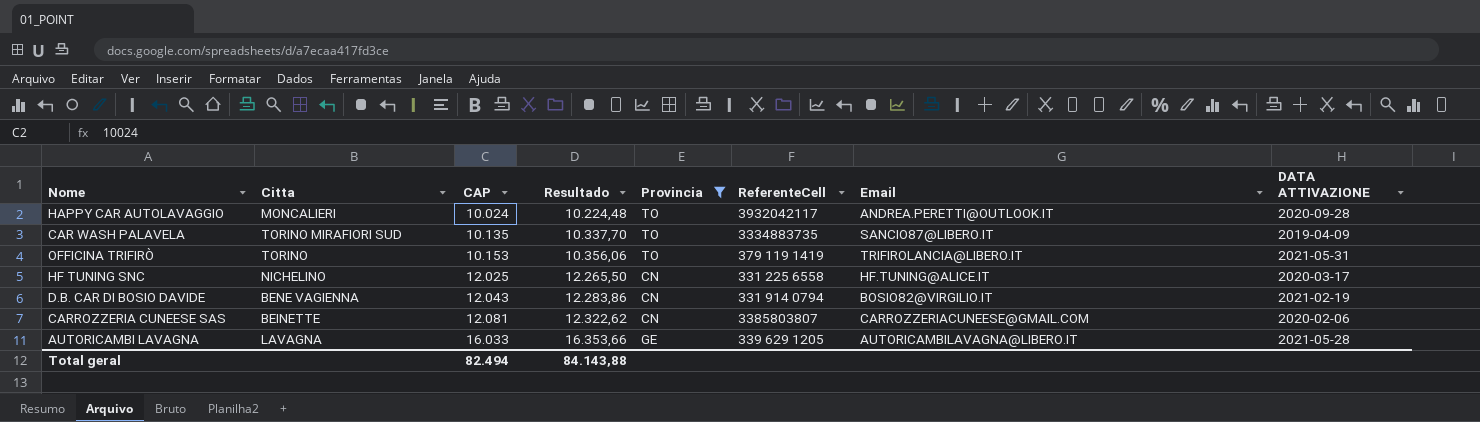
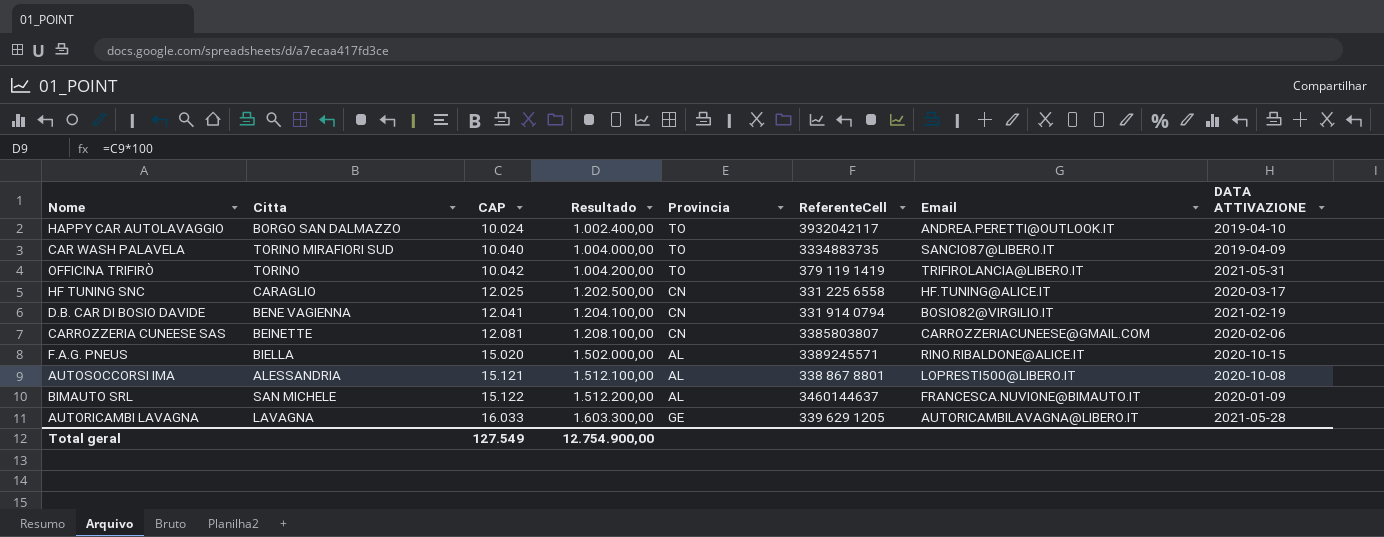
filter: Provincia != AL -> none
column Resultado | formula: [CAP] * 1,02 -> [CAP] * 100
HAPPY CAR AUTOLAVAGGIO | Citta: MONCALIERI -> BORGO SAN DALMAZZO
HAPPY CAR AUTOLAVAGGIO | DATA ATTIVAZIONE: 2020-09-28 -> 2019-04-10
CAR WASH PALAVELA | CAP: 10.135 -> 10.040
OFFICINA TRIFIRÒ | CAP: 10.153 -> 10.042
HF TUNING SNC | Citta: NICHELINO -> CARAGLIO
D.B. CAR DI BOSIO DAVIDE | CAP: 12.043 -> 12.041
Total geral | CAP: 82.494 -> 127.549
Total geral | Resultado: 84.143,88 -> 12.754.900,00

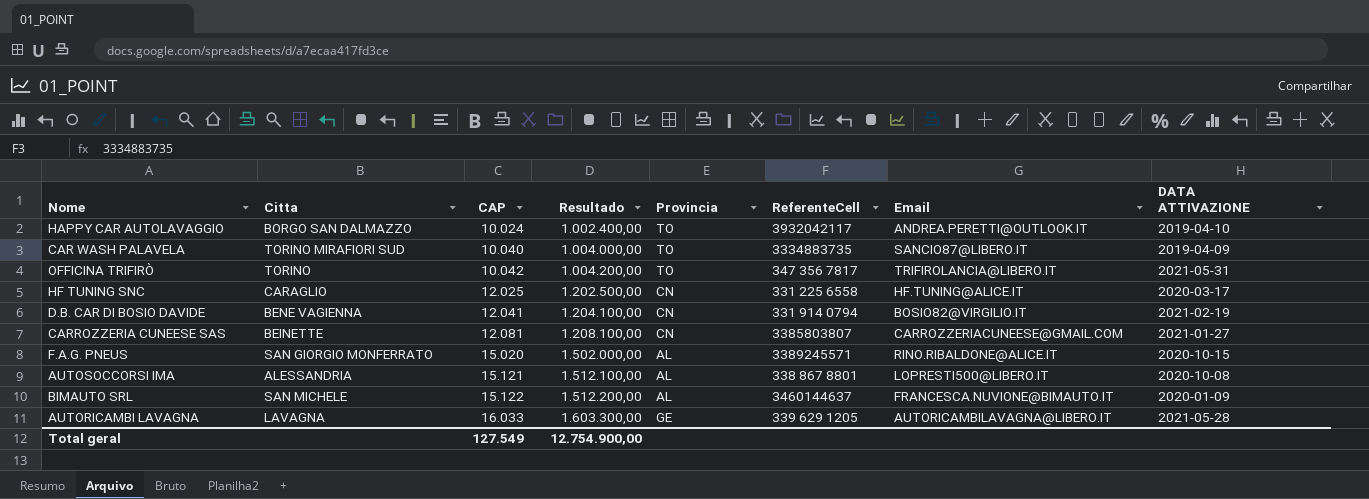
OFFICINA TRIFIRÒ | ReferenteCell: 379 119 1419 -> 347 356 7817
CARROZZERIA CUNEESE SAS | DATA ATTIVAZIONE: 2020-02-06 -> 2021-01-27
F.A.G. PNEUS | Citta: BIELLA -> SAN GIORGIO MONFERRATO

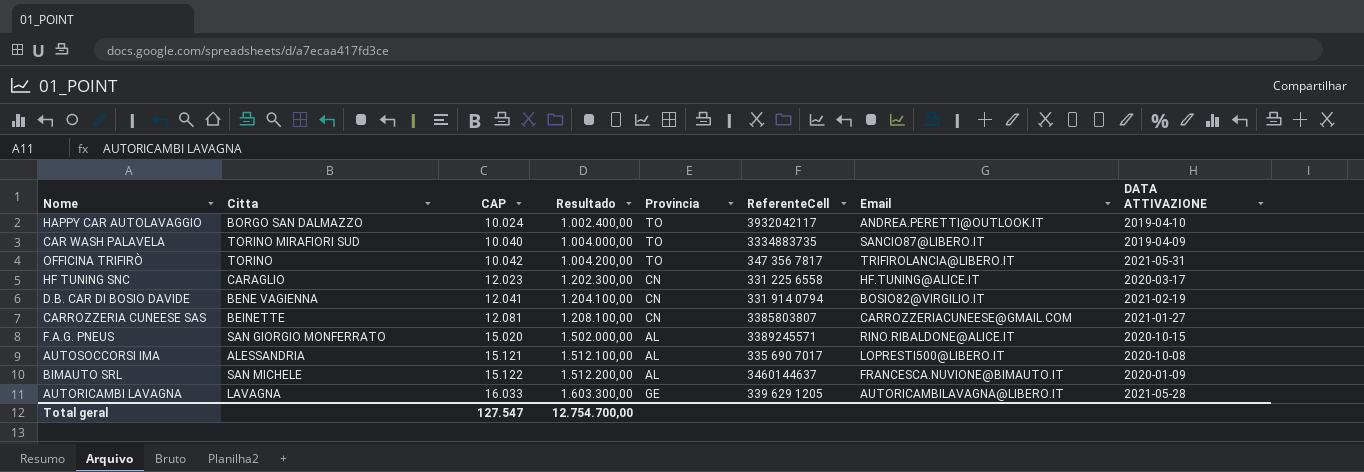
HF TUNING SNC | CAP: 12.025 -> 12.023
HF TUNING SNC | Resultado: 1.202.500,00 -> 1.202.300,00
AUTOSOCCORSI IMA | ReferenteCell: 338 867 8801 -> 335 690 7017
Total geral | CAP: 127.549 -> 127.547
Total geral | Resultado: 12.754.900,00 -> 12.754.700,00

